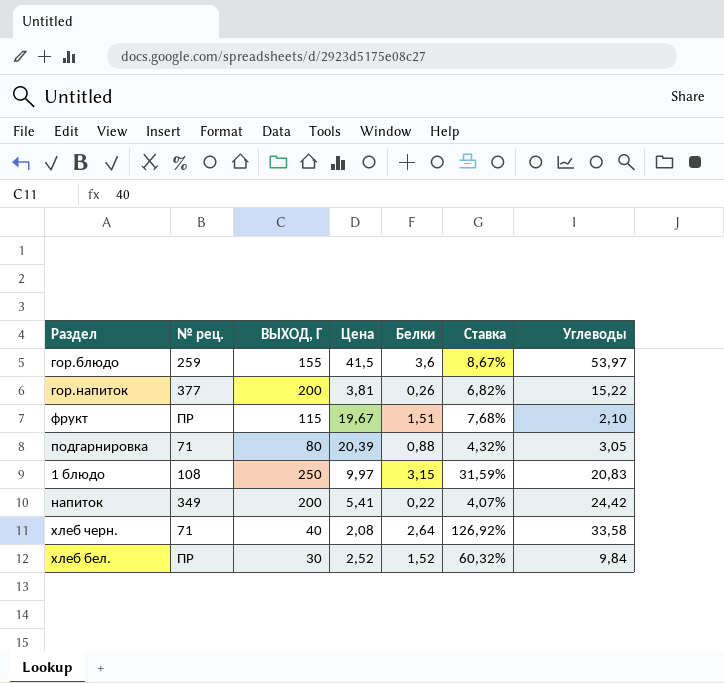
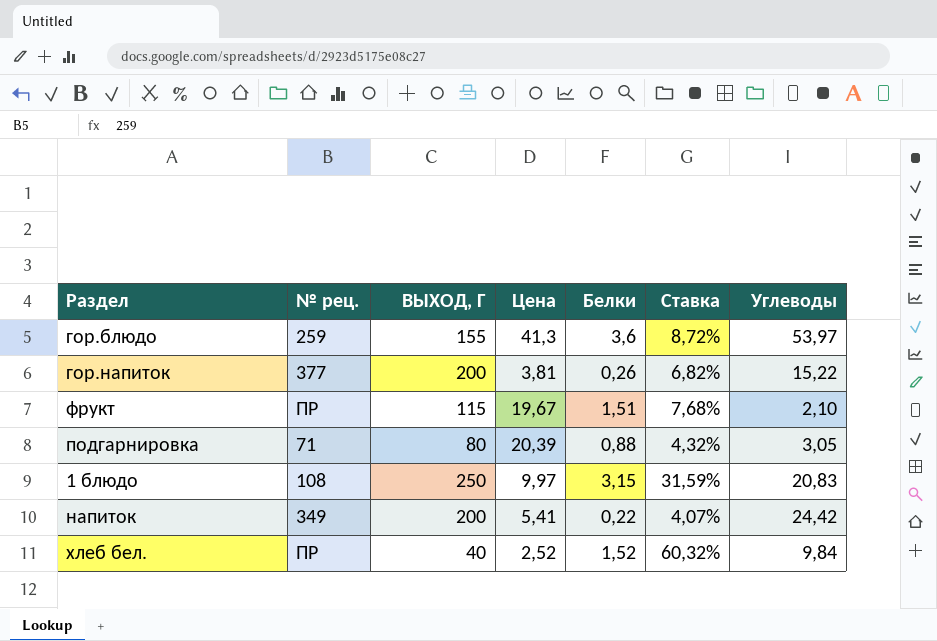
row хлеб черн.: 71 | 40 | 2,08 | 2,64 | 126,92% | 33,58 -> none
гор.блюдо | Цена: 41,5 -> 41,3
гор.блюдо | Ставка: 8,67% -> 8,72%
хлеб бел. | ВЫХОД, Г: 30 -> 40

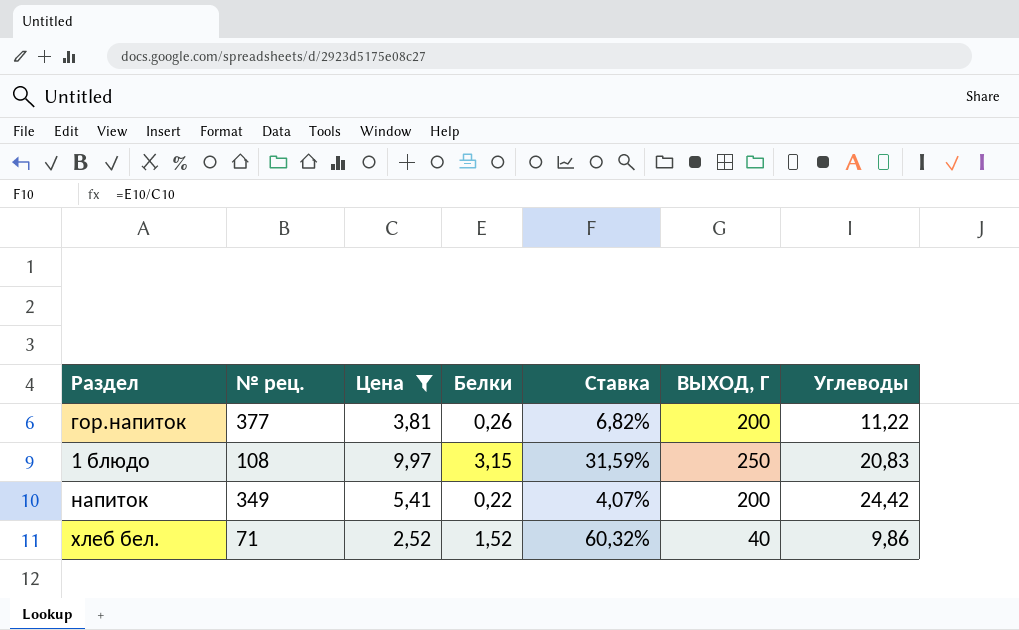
filter: none -> Цена <= 9,97
column ВЫХОД, Г | position: 3 -> 6
гор.напиток | Углеводы: 15,22 -> 11,22
хлеб бел. | № рец.: ПР -> 71
хлеб бел. | Углеводы: 9,84 -> 9,86

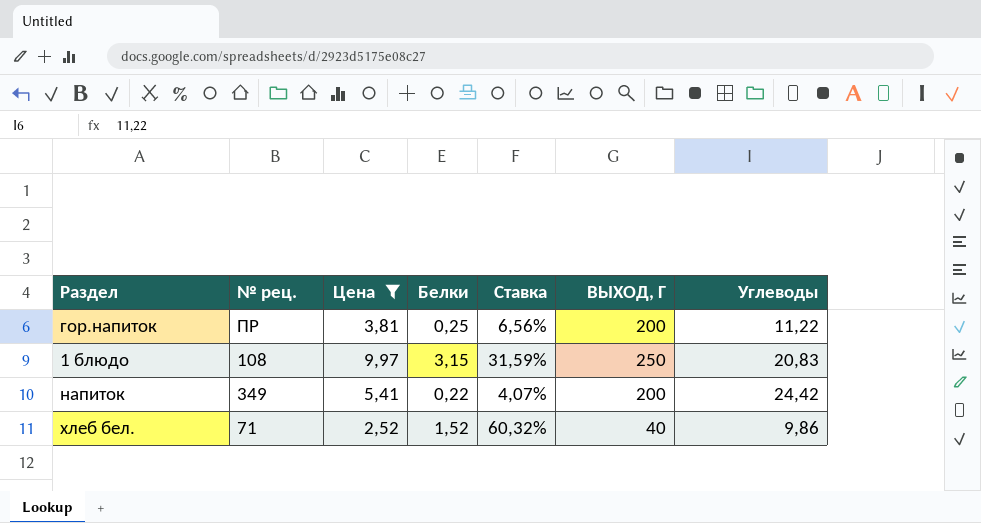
гор.напиток | № рец.: 377 -> ПР
гор.напиток | Белки: 0,26 -> 0,25
гор.напиток | Ставка: 6,82% -> 6,56%

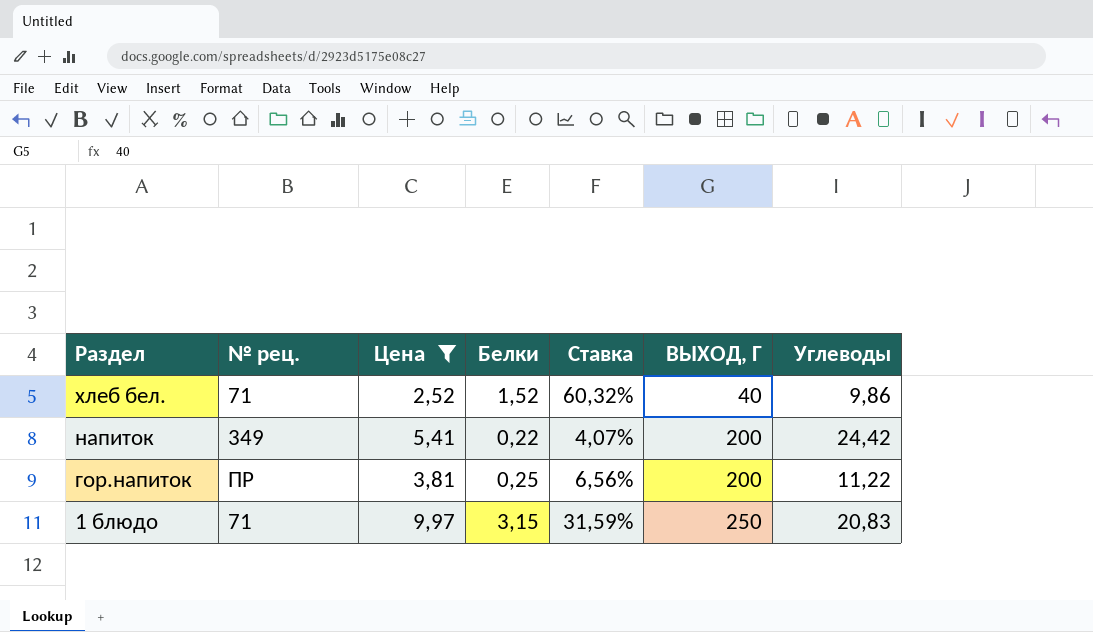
row order: none -> Раздел descending
1 блюдо | № рец.: 108 -> 71

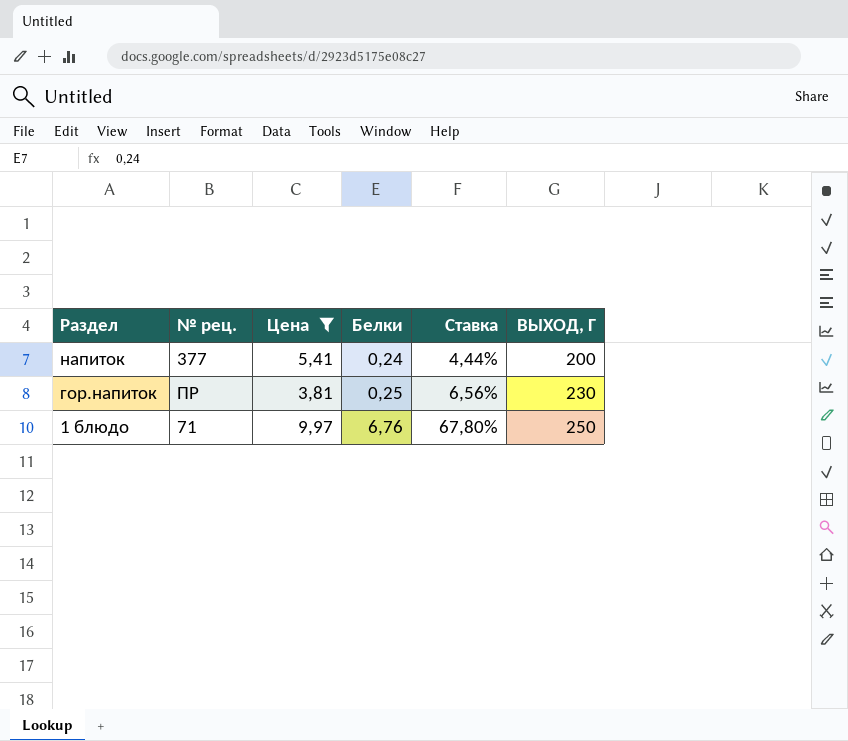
column Углеводы | position: 7 -> none
row хлеб бел.: 71 | 2,52 | 1,52 | 60,32% | 40 | 9,86 -> none
напиток | № рец.: 349 -> 377
напиток | Белки: 0,22 -> 0,24
напиток | Ставка: 4,07% -> 4,44%
гор.напиток | ВЫХОД, Г: 200 -> 230
1 блюдо | Белки: 3,15 -> 6,76
1 блюдо | Ставка: 31,59% -> 67,80%

